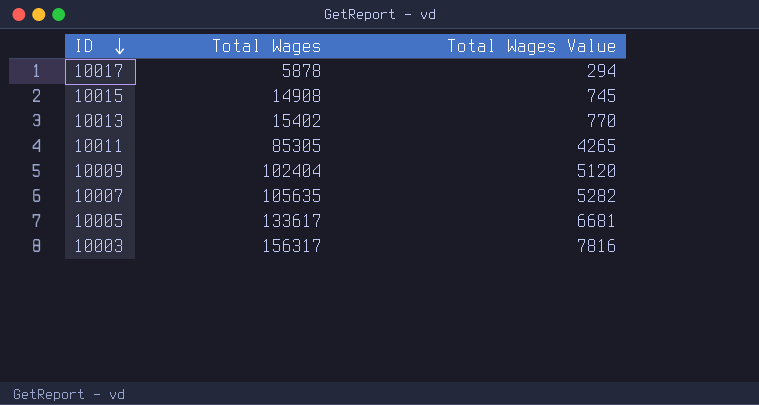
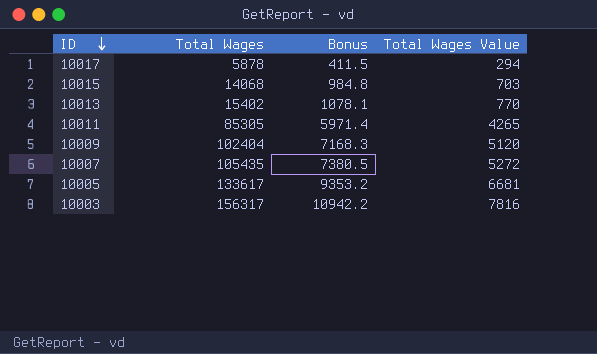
column Bonus | formula: none -> [Total Wages] * 0.07
10015 | Total Wages: 14908 -> 14068
10015 | Total Wages Value: 745 -> 703
10007 | Total Wages: 105635 -> 105435
10007 | Total Wages Value: 5282 -> 5272

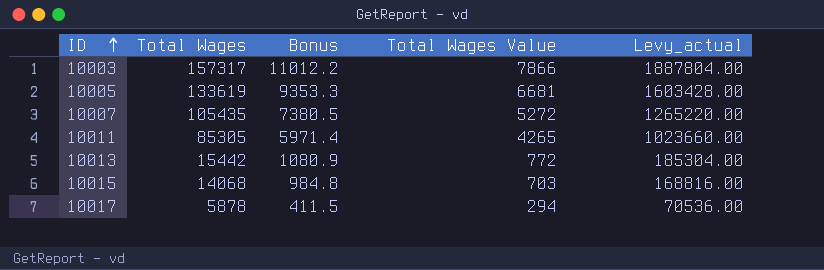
row order: ID descending -> ID ascending
column Levy_actual | formula: none -> [Total Wages] * 12
row 10009: 102404 | 7168.3 | 5120 -> none
10003 | Total Wages: 156317 -> 157317
10003 | Bonus: 10942.2 -> 11012.2
10003 | Total Wages Value: 7816 -> 7866
10005 | Total Wages: 133617 -> 133619
10005 | Bonus: 9353.2 -> 9353.3
10013 | Total Wages: 15402 -> 15442
10013 | Bonus: 1078.1 -> 1080.9
10013 | Total Wages Value: 770 -> 772

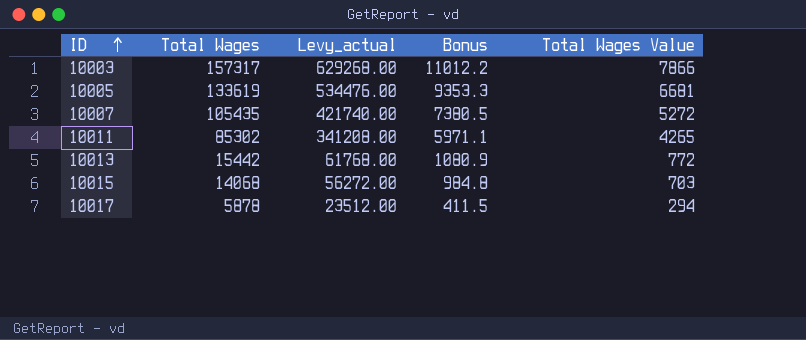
column Levy_actual | formula: [Total Wages] * 12 -> [Total Wages] * 4
column Levy_actual | position: 5 -> 3
10011 | Total Wages: 85305 -> 85302
10011 | Bonus: 5971.4 -> 5971.1

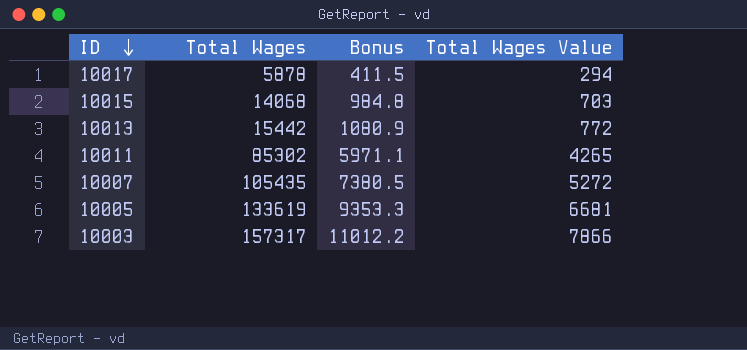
row order: ID ascending -> ID descending
column Levy_actual | formula: [Total Wages] * 4 -> none

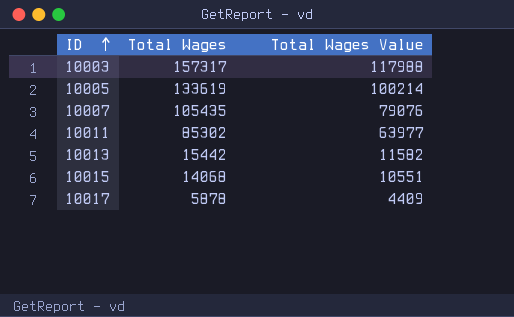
row order: ID descending -> ID ascending
column Bonus | formula: [Total Wages] * 0.07 -> none
column Total Wages Value | formula: [Total Wages] * 0.05 -> [Total Wages] * 0.75

